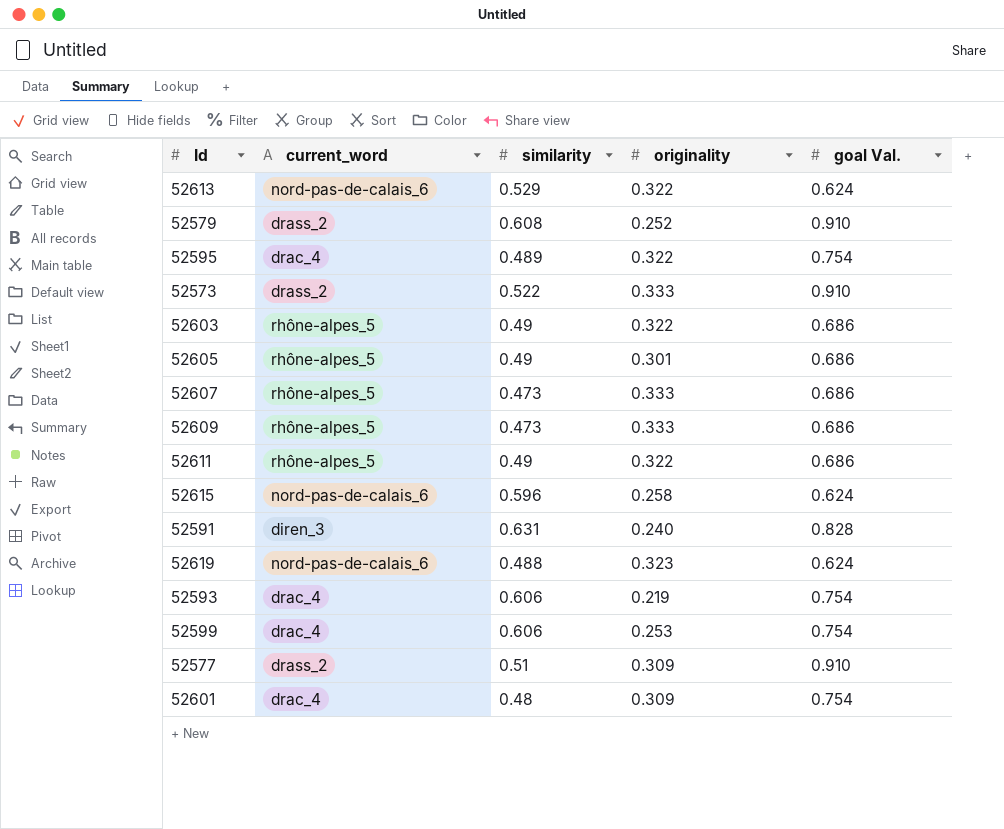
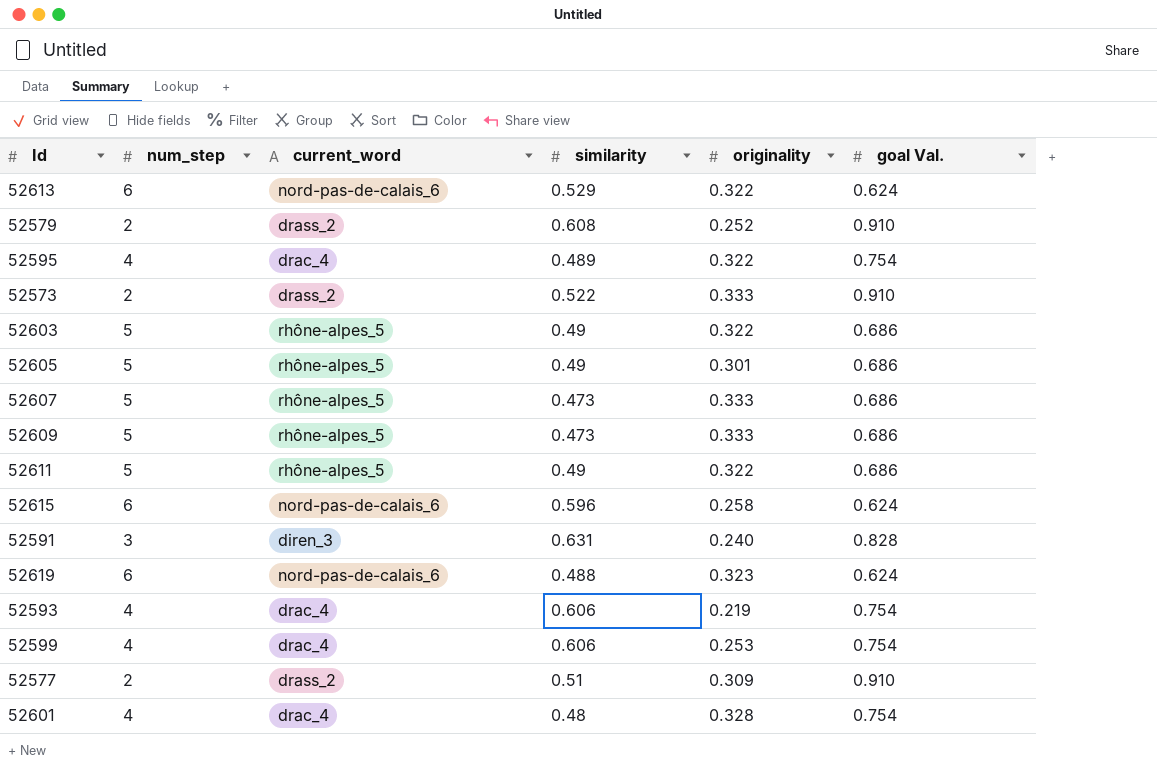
column num_step | position: none -> 2
52601 | originality: 0.309 -> 0.328

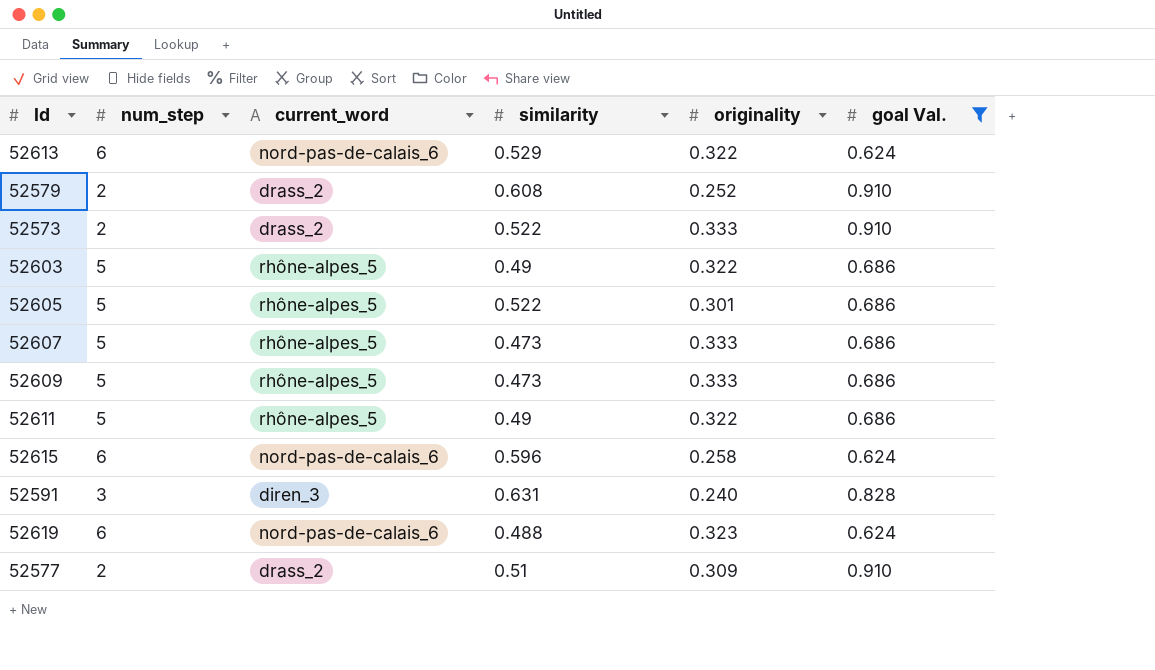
filter: none -> goal Val. != 0.754
52605 | similarity: 0.49 -> 0.522

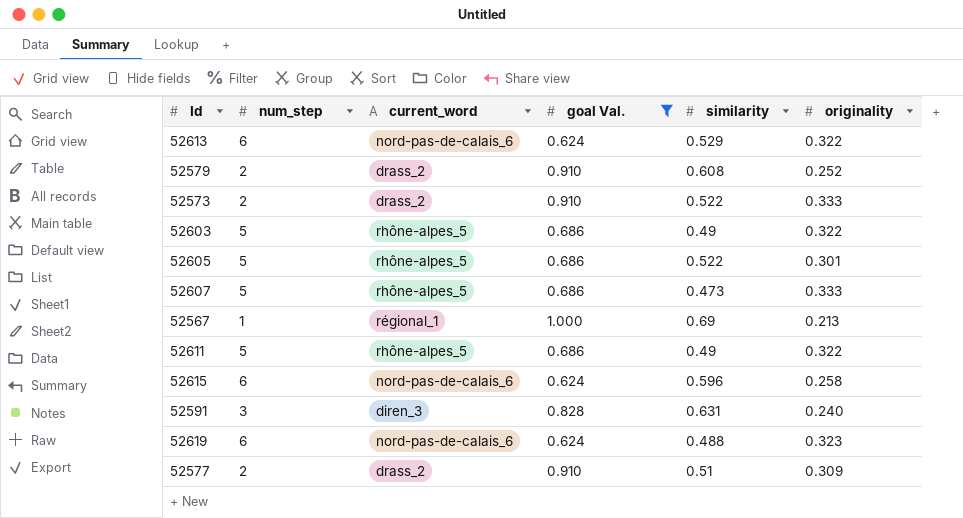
column goal Val. | position: 6 -> 4
row 52609: 5 | rhône-alpes_5 | 0.473 | 0.333 | 0.686 -> none
row 52567: none -> 1 | régional_1 | 1.000 | 0.69 | 0.213

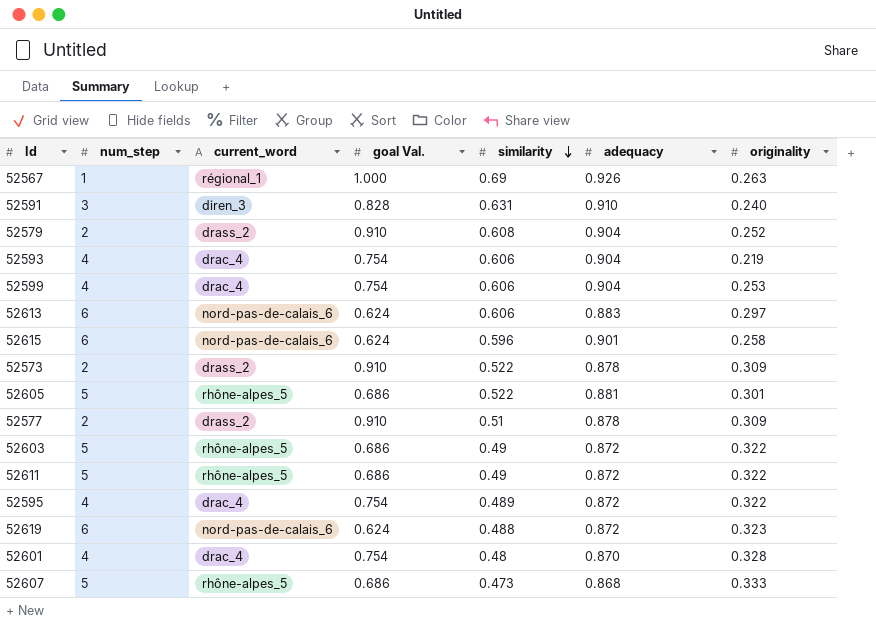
filter: goal Val. != 0.754 -> none
row order: none -> similarity descending
column adequacy | position: none -> 6
52567 | originality: 0.213 -> 0.263
52613 | similarity: 0.529 -> 0.606
52613 | originality: 0.322 -> 0.297
52573 | originality: 0.333 -> 0.309

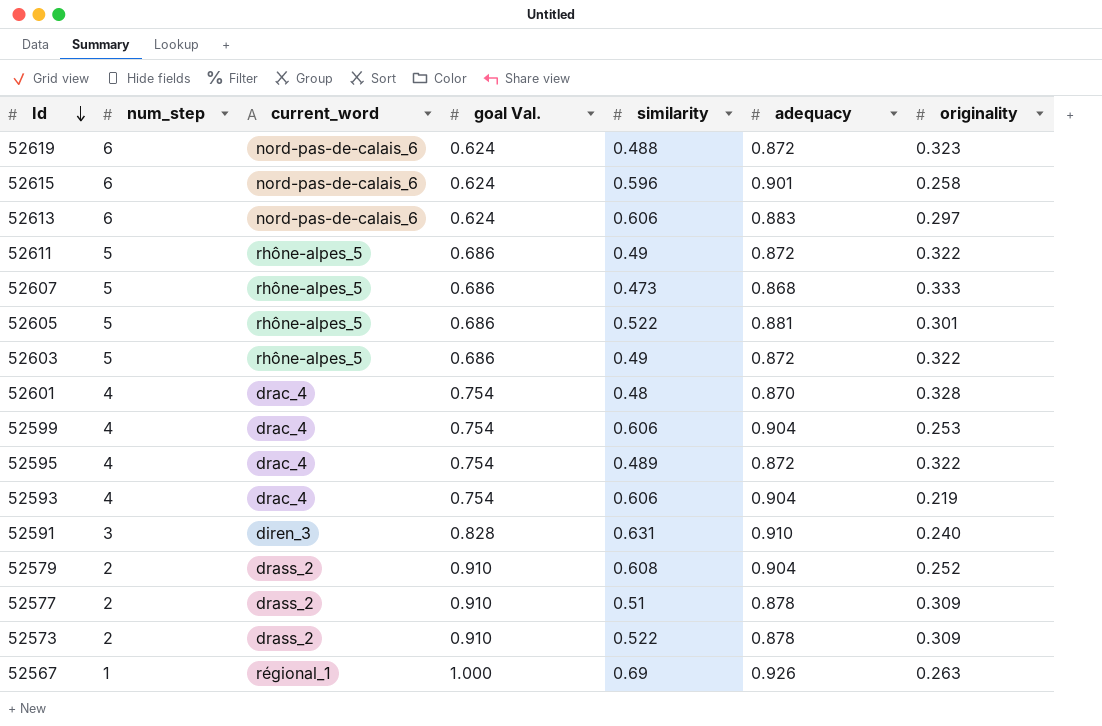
row order: similarity descending -> Id descending

